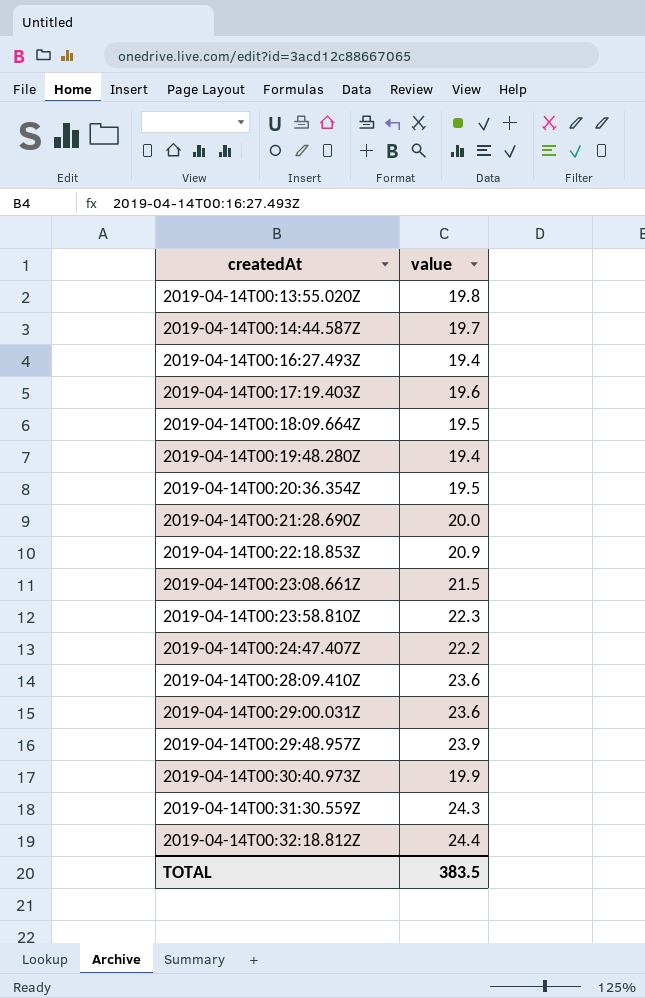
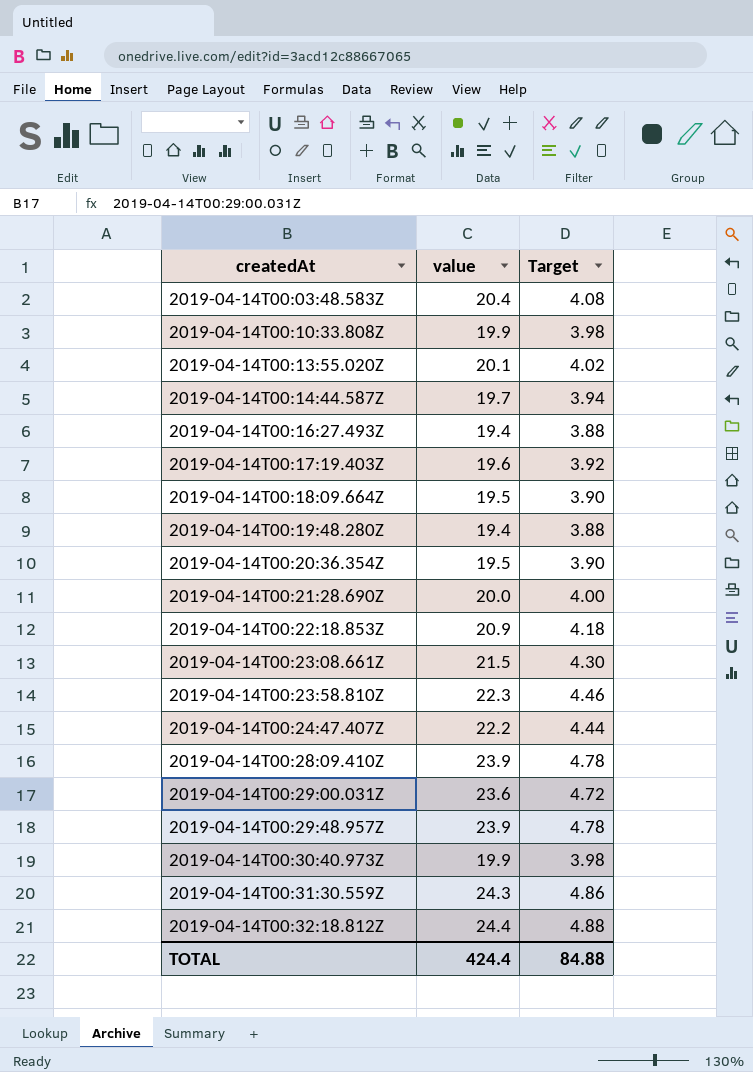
column Target | formula: none -> [value] * 0.2
row 2019-04-14T00:03:48.583Z: none -> 20.4 | 4.08
row 2019-04-14T00:10:33.808Z: none -> 19.9 | 3.98
2019-04-14T00:13:55.020Z | value: 19.8 -> 20.1
2019-04-14T00:28:09.410Z | value: 23.6 -> 23.9
TOTAL | value: 383.5 -> 424.4

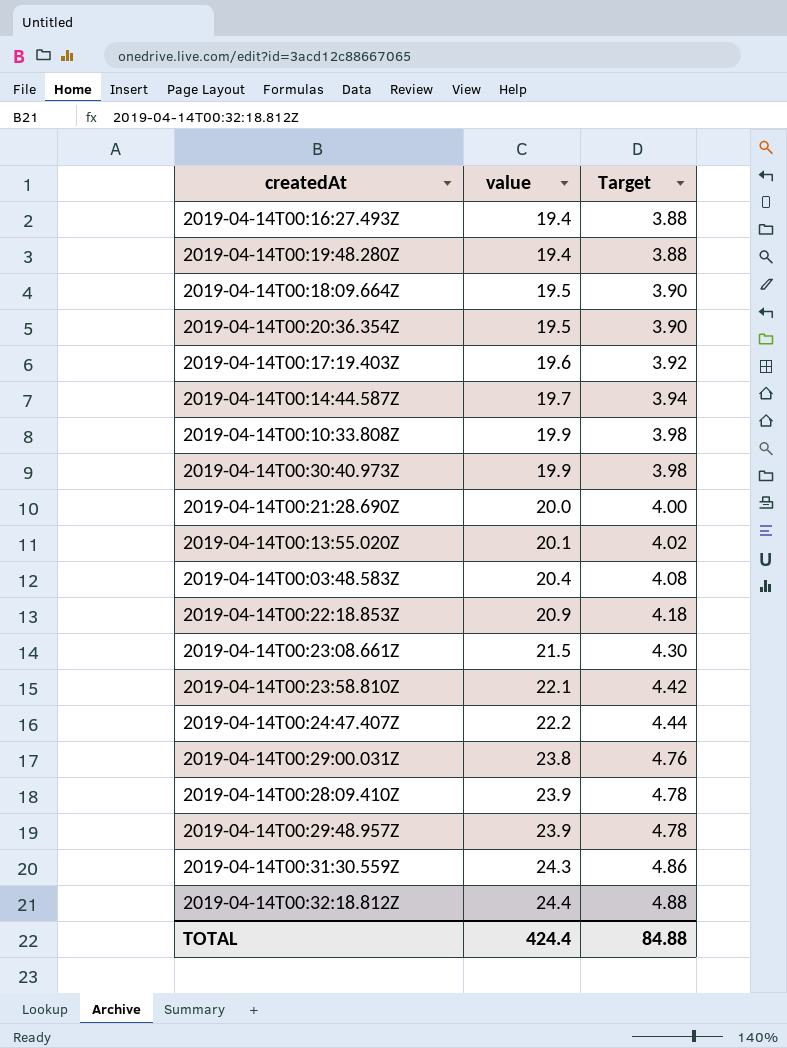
row order: createdAt ascending -> value ascending
2019-04-14T00:23:58.810Z | value: 22.3 -> 22.1
2019-04-14T00:23:58.810Z | Target: 4.46 -> 4.42
2019-04-14T00:29:00.031Z | value: 23.6 -> 23.8
2019-04-14T00:29:00.031Z | Target: 4.72 -> 4.76

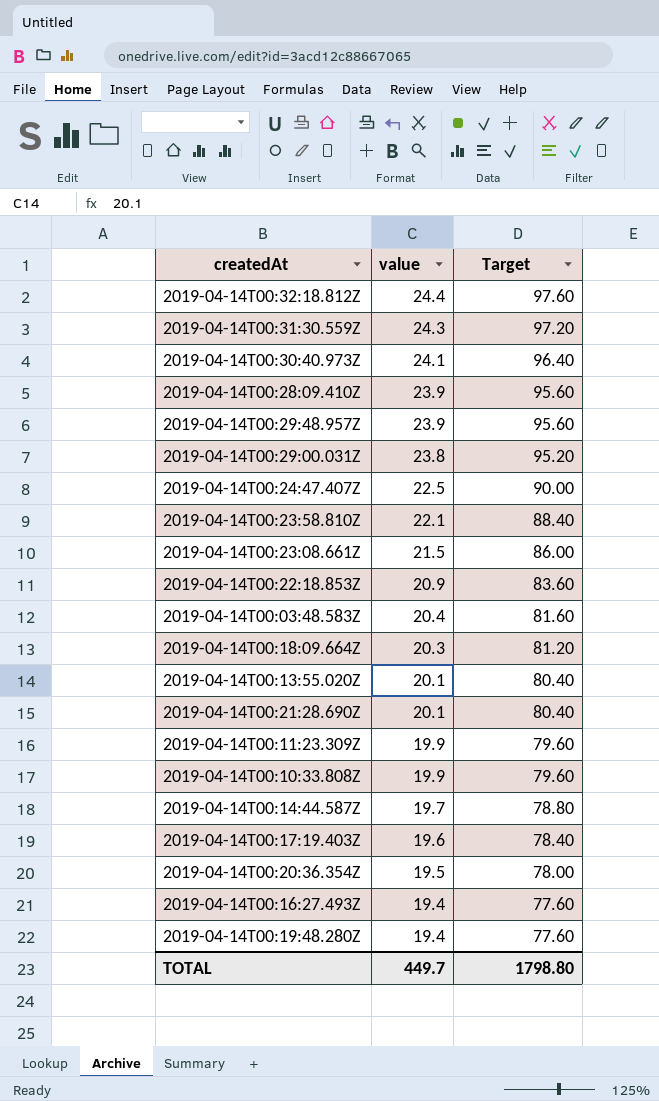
row order: value ascending -> value descending
column Target | formula: [value] * 0.2 -> [value] * 4
2019-04-14T00:30:40.973Z | value: 19.9 -> 24.1
2019-04-14T00:24:47.407Z | value: 22.2 -> 22.5
2019-04-14T00:18:09.664Z | value: 19.5 -> 20.3
2019-04-14T00:21:28.690Z | value: 20.0 -> 20.1
row 2019-04-14T00:11:23.309Z: none -> 19.9 | 79.60
TOTAL | value: 424.4 -> 449.7
TOTAL | Target: 84.88 -> 1798.80

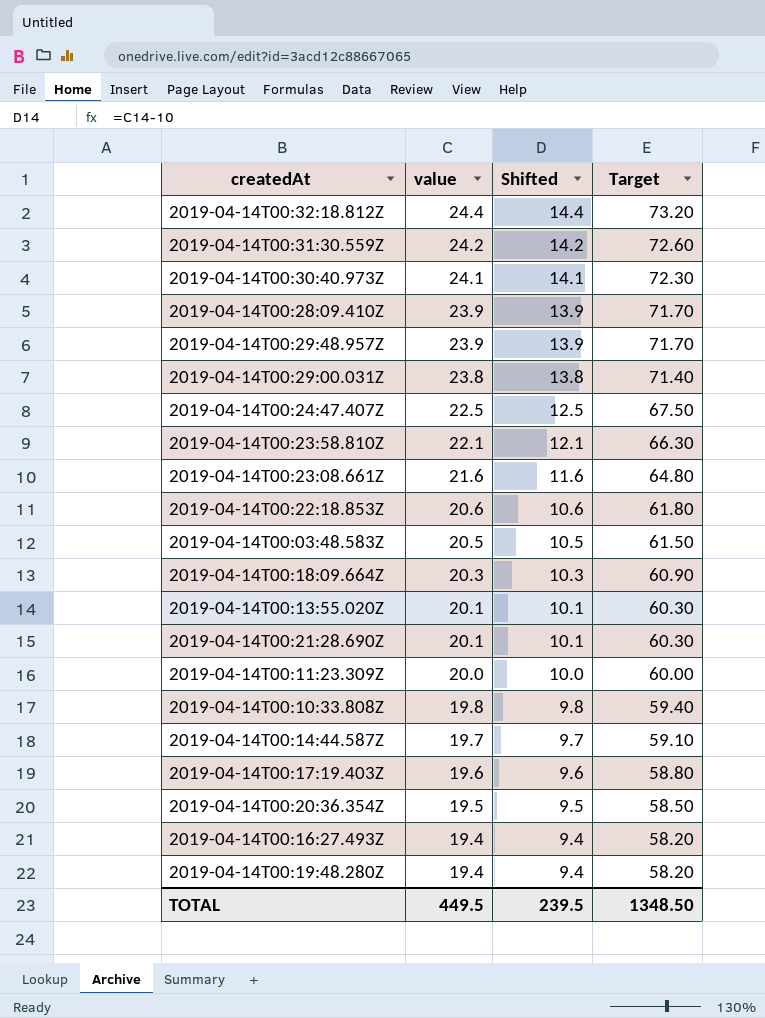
column Shifted | formula: none -> [value] - 10
column Target | formula: [value] * 4 -> [value] * 3
2019-04-14T00:31:30.559Z | value: 24.3 -> 24.2
2019-04-14T00:23:08.661Z | value: 21.5 -> 21.6
2019-04-14T00:22:18.853Z | value: 20.9 -> 20.6
2019-04-14T00:03:48.583Z | value: 20.4 -> 20.5
2019-04-14T00:11:23.309Z | value: 19.9 -> 20.0
2019-04-14T00:10:33.808Z | value: 19.9 -> 19.8
TOTAL | value: 449.7 -> 449.5
TOTAL | Target: 1798.80 -> 1348.50

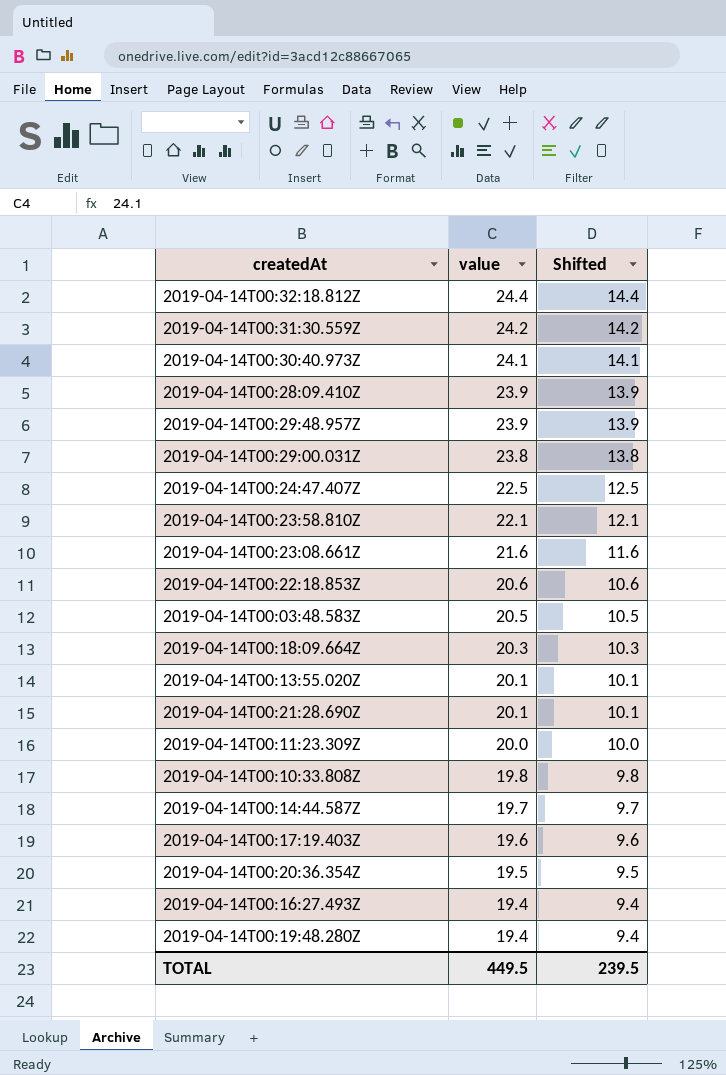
column Target | formula: [value] * 3 -> none

